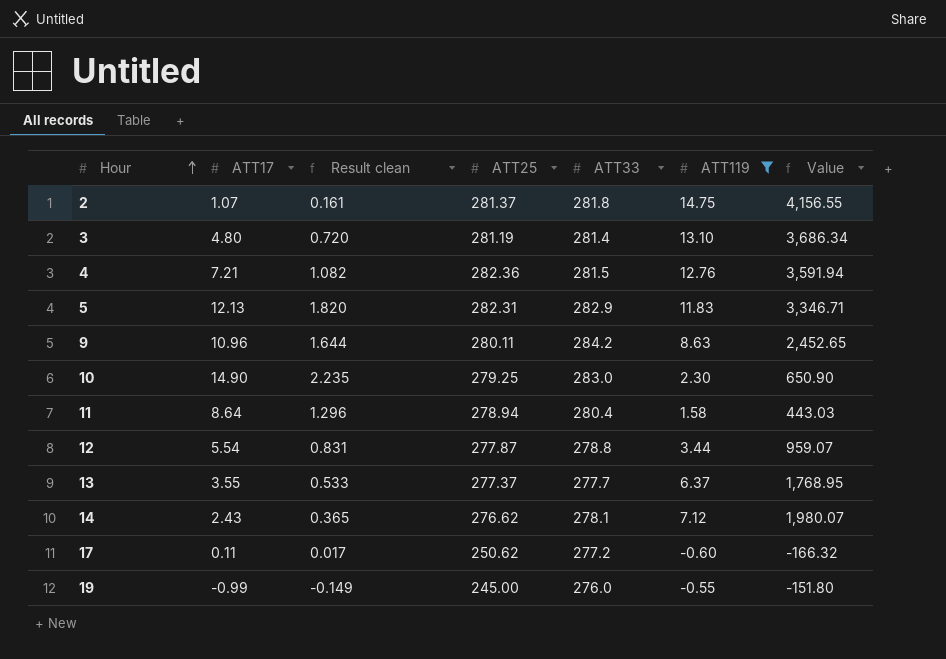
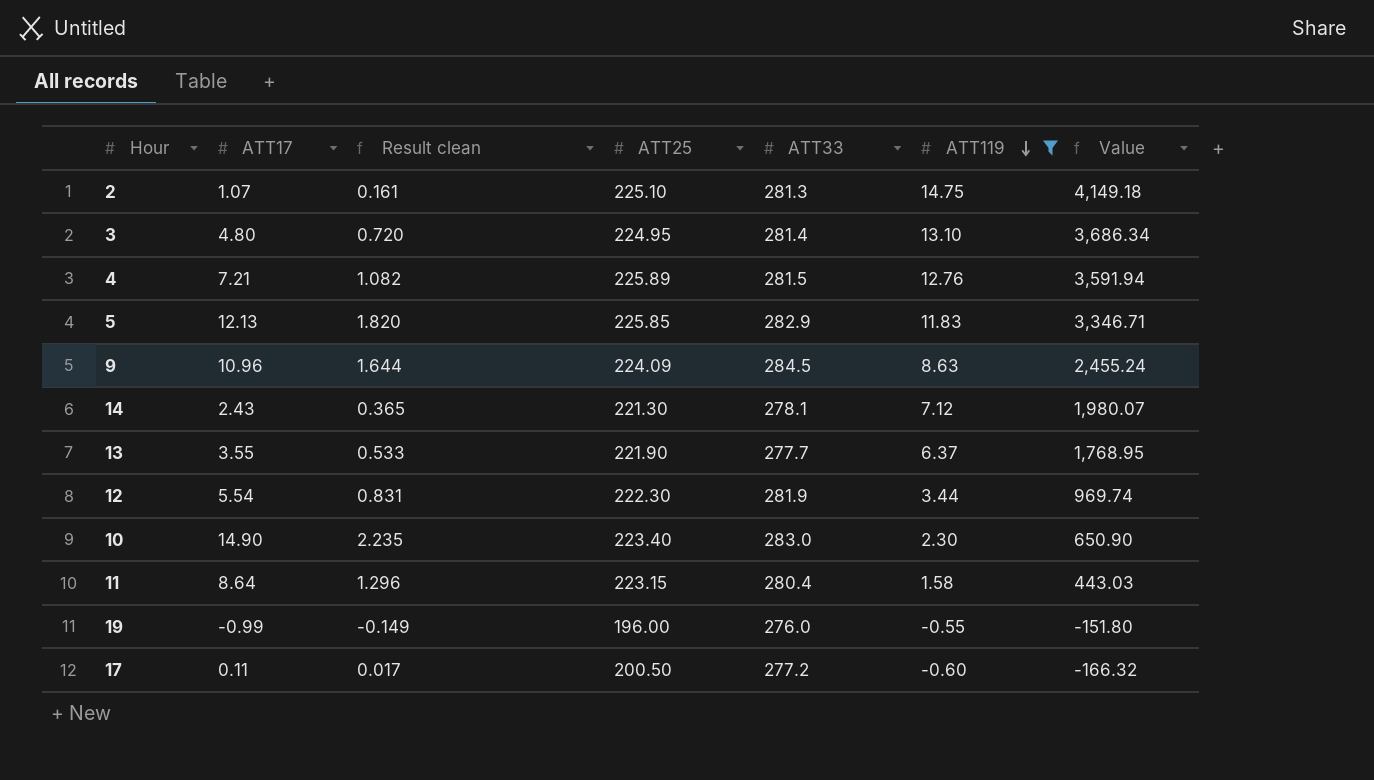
row order: Hour ascending -> ATT119 descending
2 | ATT25: 281.37 -> 225.10
2 | ATT33: 281.8 -> 281.3
2 | Value: 4,156.55 -> 4,149.18
3 | ATT25: 281.19 -> 224.95
4 | ATT25: 282.36 -> 225.89
5 | ATT25: 282.31 -> 225.85
9 | ATT25: 280.11 -> 224.09
9 | ATT33: 284.2 -> 284.5
9 | Value: 2,452.65 -> 2,455.24
14 | ATT25: 276.62 -> 221.30
13 | ATT25: 277.37 -> 221.90
12 | ATT25: 277.87 -> 222.30
12 | ATT33: 278.8 -> 281.9
12 | Value: 959.07 -> 969.74
10 | ATT25: 279.25 -> 223.40
11 | ATT25: 278.94 -> 223.15
19 | ATT25: 245.00 -> 196.00
17 | ATT25: 250.62 -> 200.50

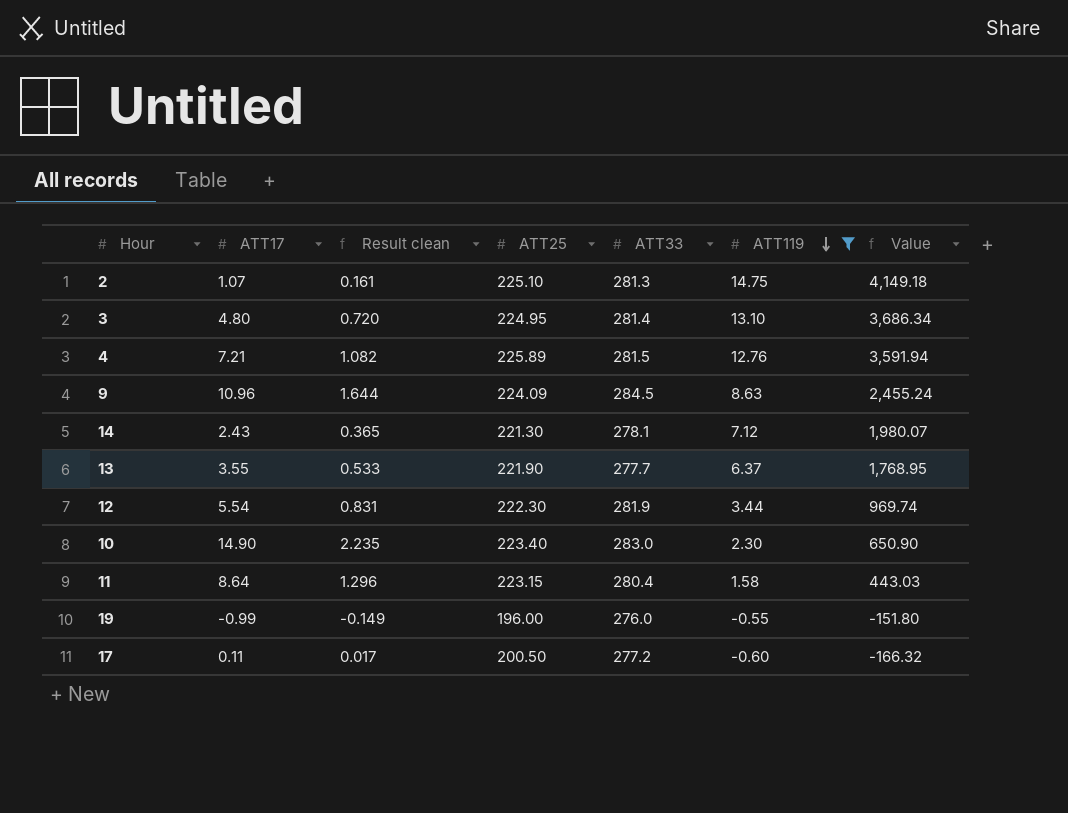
row 5: 12.13 | 1.820 | 225.85 | 282.9 | 11.83 | 3,346.71 -> none

